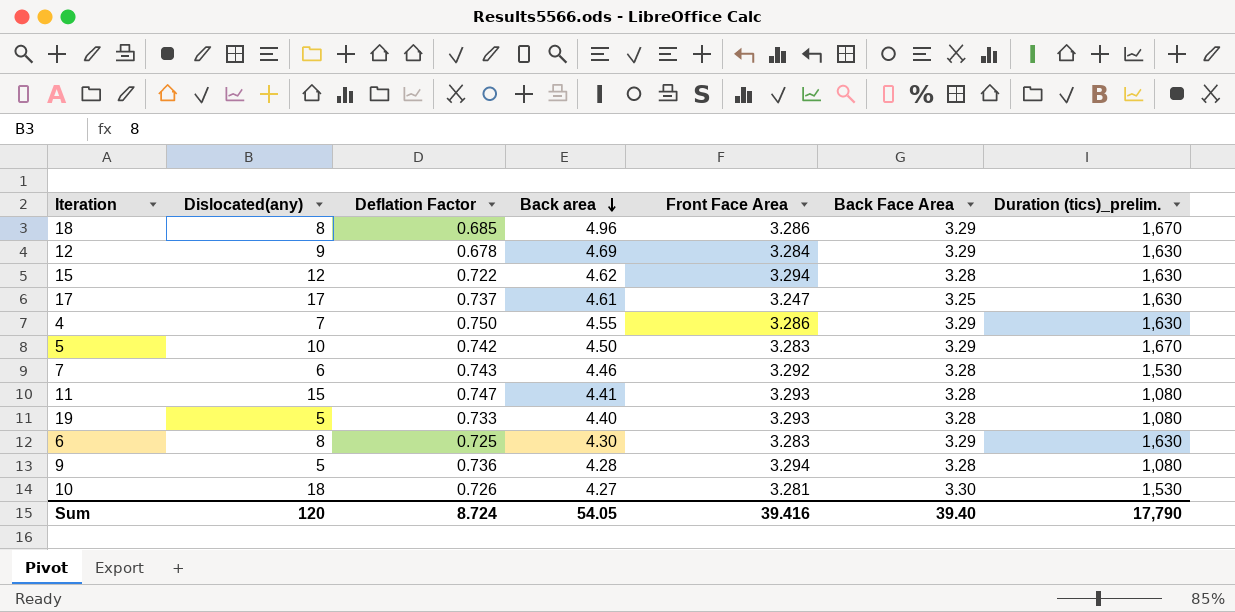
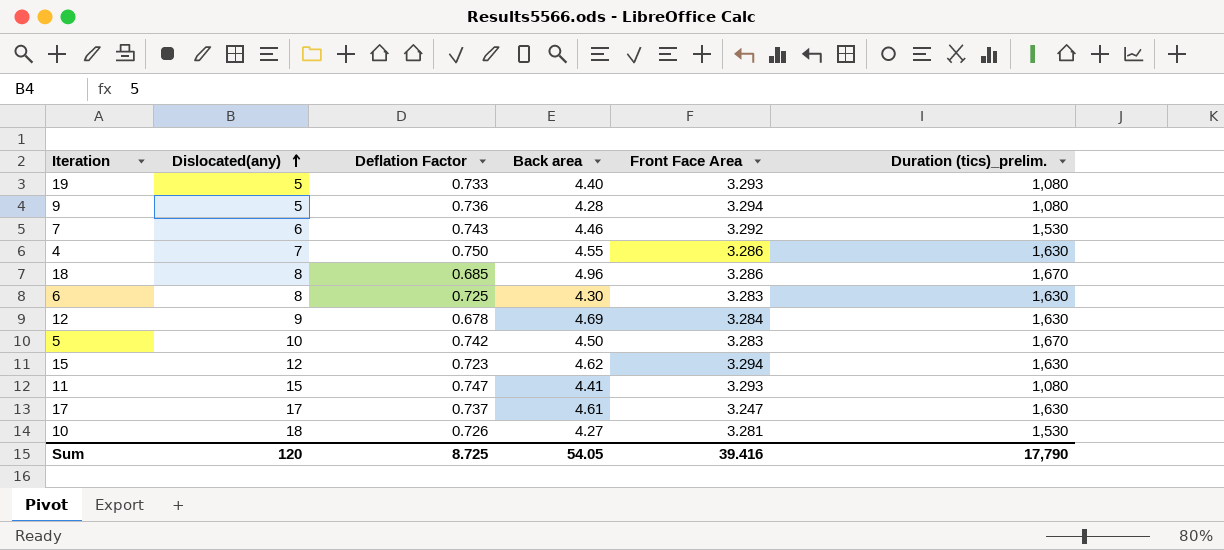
row order: Back area descending -> Dislocated(any) ascending
column Back Face Area | position: 6 -> none
15 | Deflation Factor: 0.722 -> 0.723
Sum | Deflation Factor: 8.724 -> 8.725

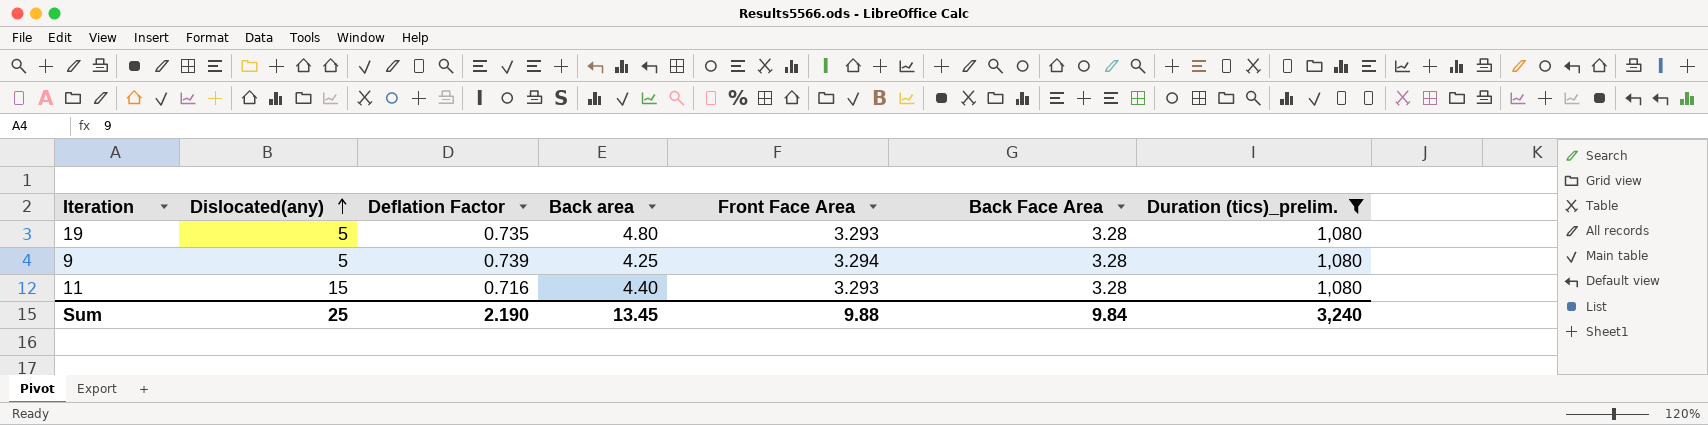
filter: none -> Duration (tics)_prelim. = 1,080
column Back Face Area | position: none -> 6
19 | Deflation Factor: 0.733 -> 0.735
19 | Back area: 4.40 -> 4.80
9 | Deflation Factor: 0.736 -> 0.739
9 | Back area: 4.28 -> 4.25
11 | Deflation Factor: 0.747 -> 0.716
11 | Back area: 4.41 -> 4.40
Sum | Dislocated(any): 120 -> 25
Sum | Deflation Factor: 8.725 -> 2.190
Sum | Back area: 54.05 -> 13.45
Sum | Front Face Area: 39.416 -> 9.88
Sum | Duration (tics)_prelim.: 17,790 -> 3,240

